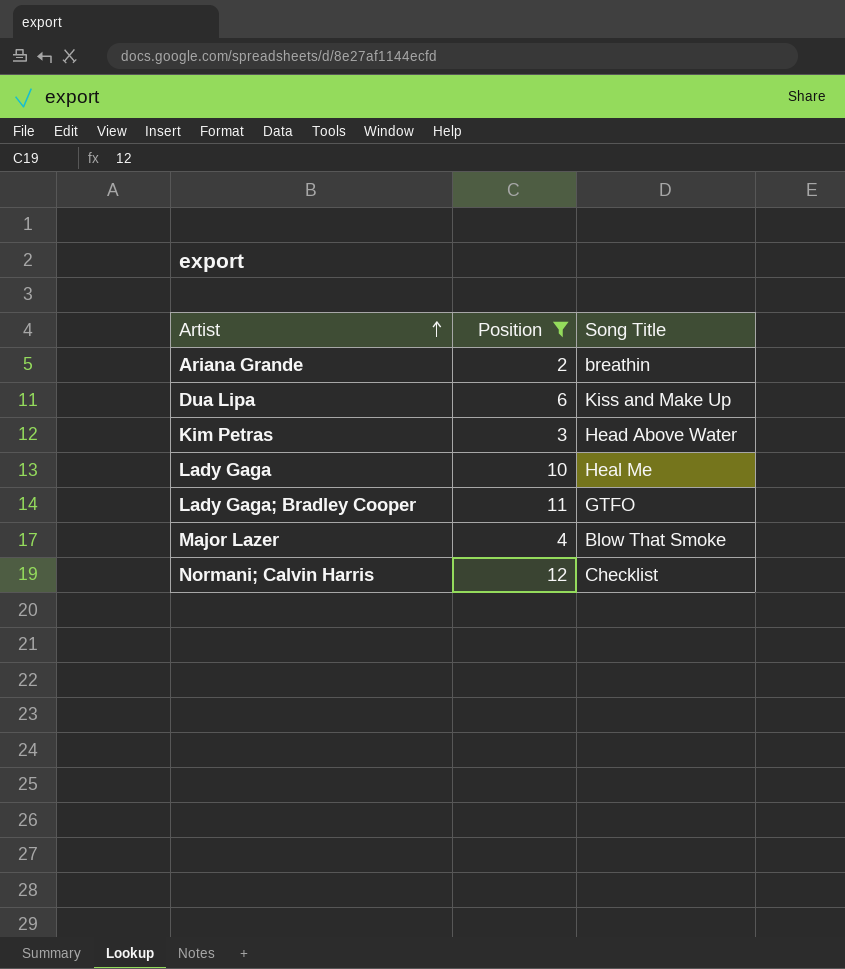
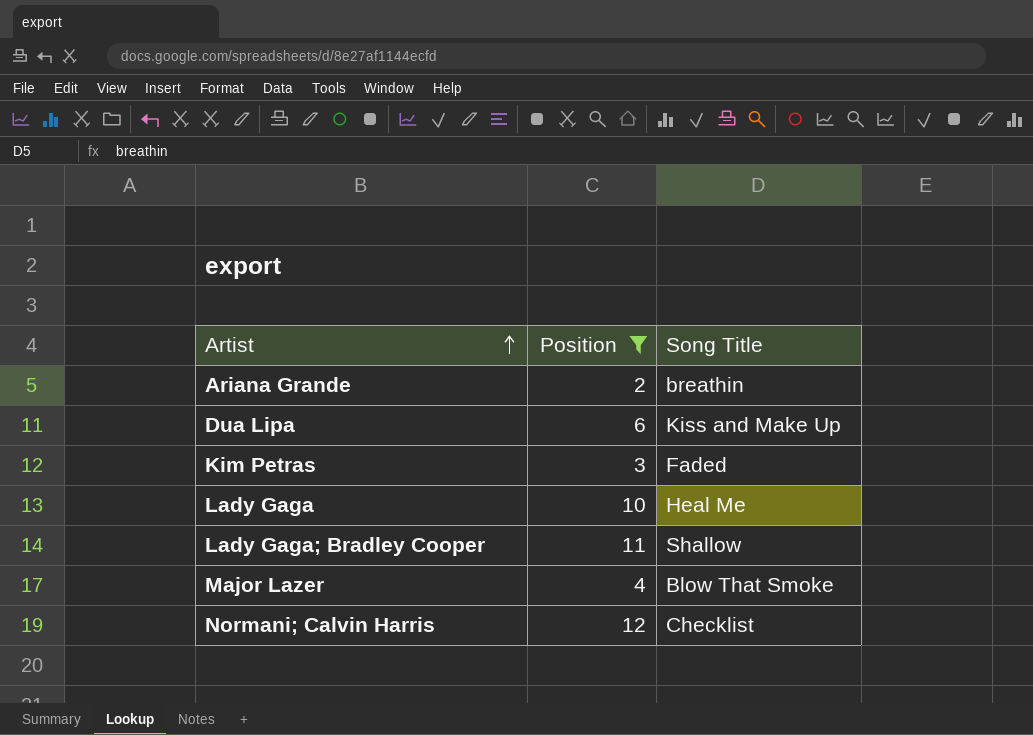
Kim Petras | Song Title: Head Above Water -> Faded
Lady Gaga; Bradley Cooper | Song Title: GTFO -> Shallow

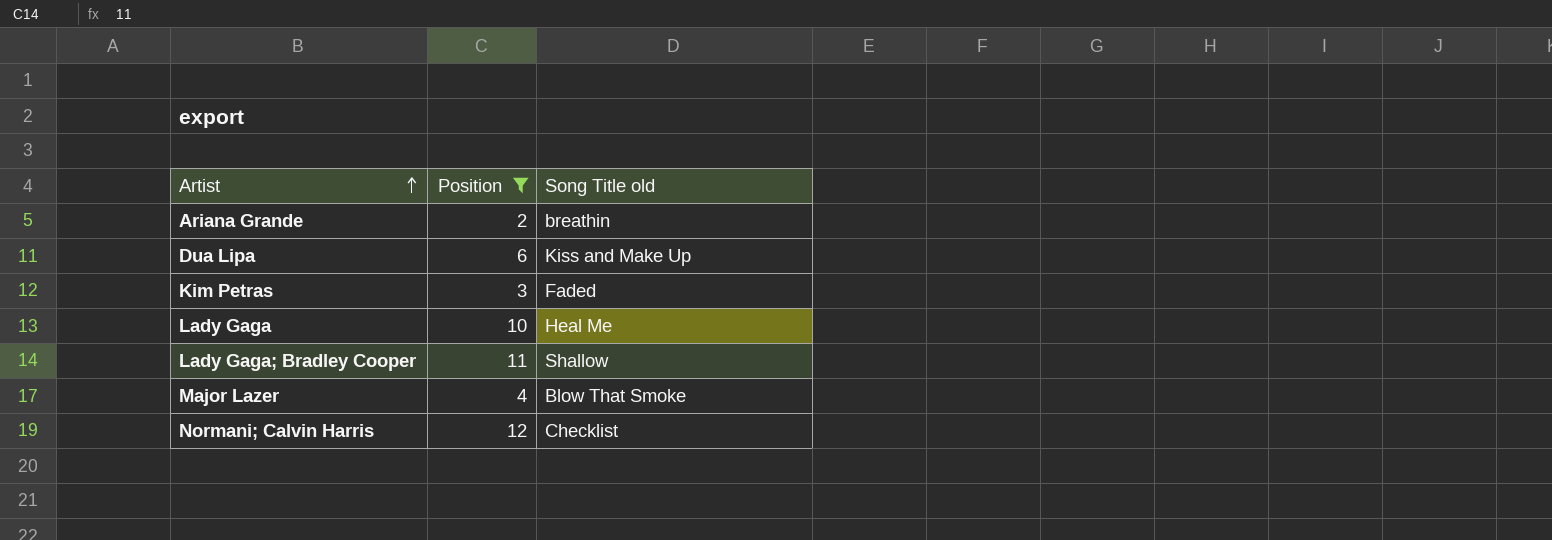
column name: Song Title -> Song Title old

